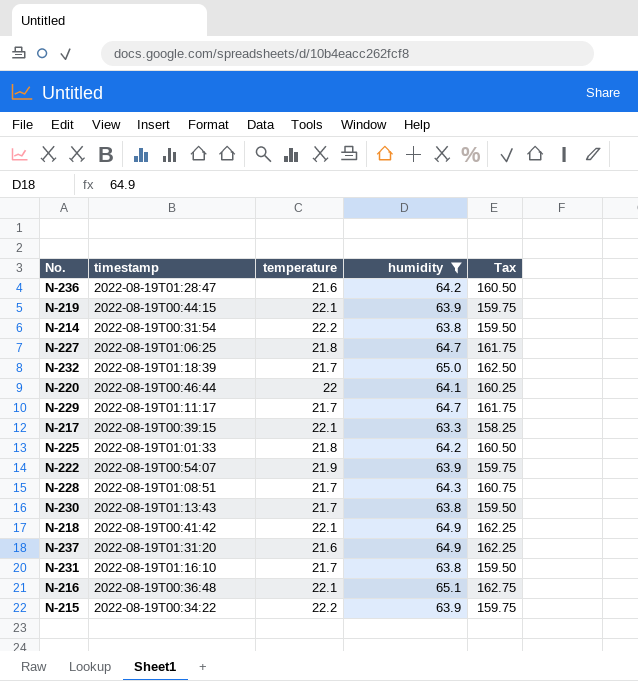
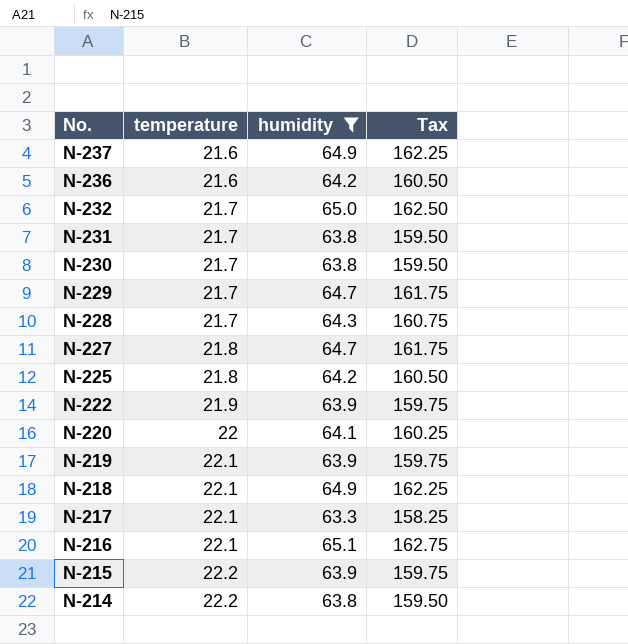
row order: none -> No. descending
column timestamp | position: 2 -> none

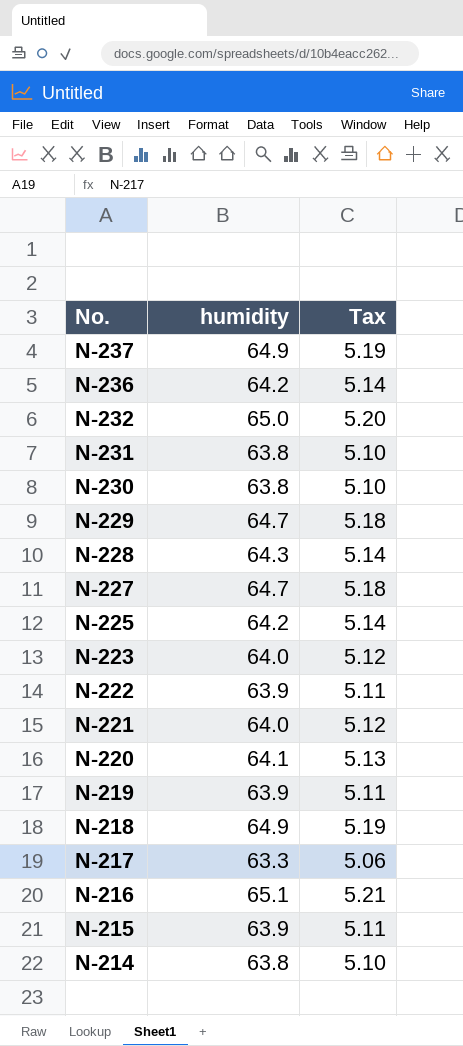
filter: humidity != 64.0 -> none
column temperature | position: 2 -> none
column Tax | formula: [humidity] * 2.5 -> [humidity] * 0.08

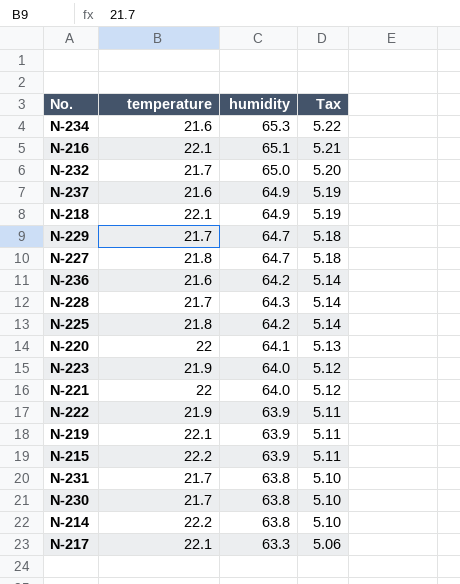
row order: No. descending -> Tax descending
column temperature | position: none -> 2
row N-234: none -> 21.6 | 65.3 | 5.22

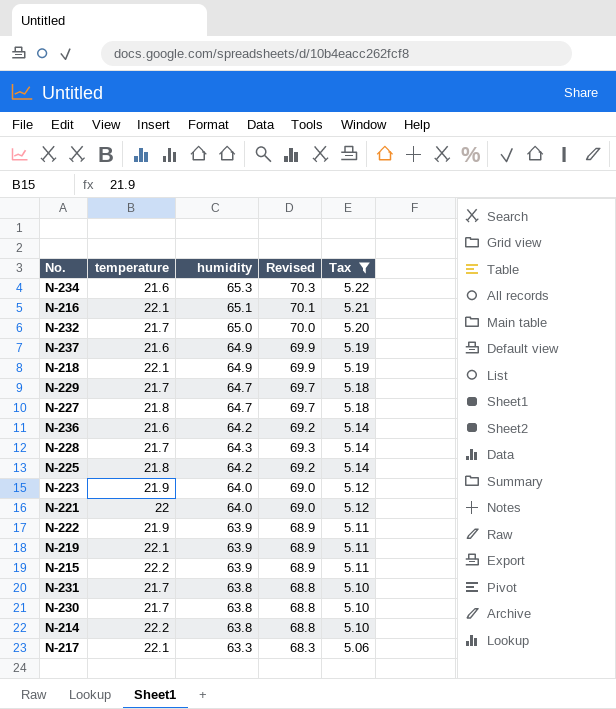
filter: none -> Tax != 5.13
column Revised | formula: none -> [humidity] + 5

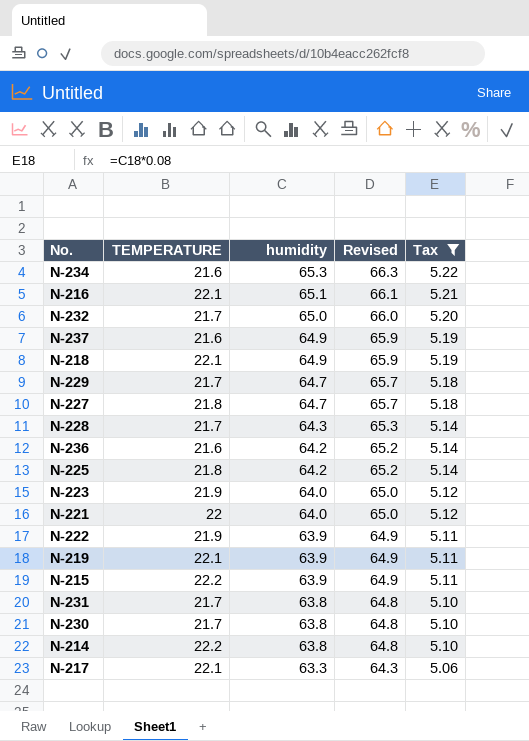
row order: Tax descending -> humidity descending
column name: temperature -> TEMPERATURE
column Revised | formula: [humidity] + 5 -> [humidity] + 1

